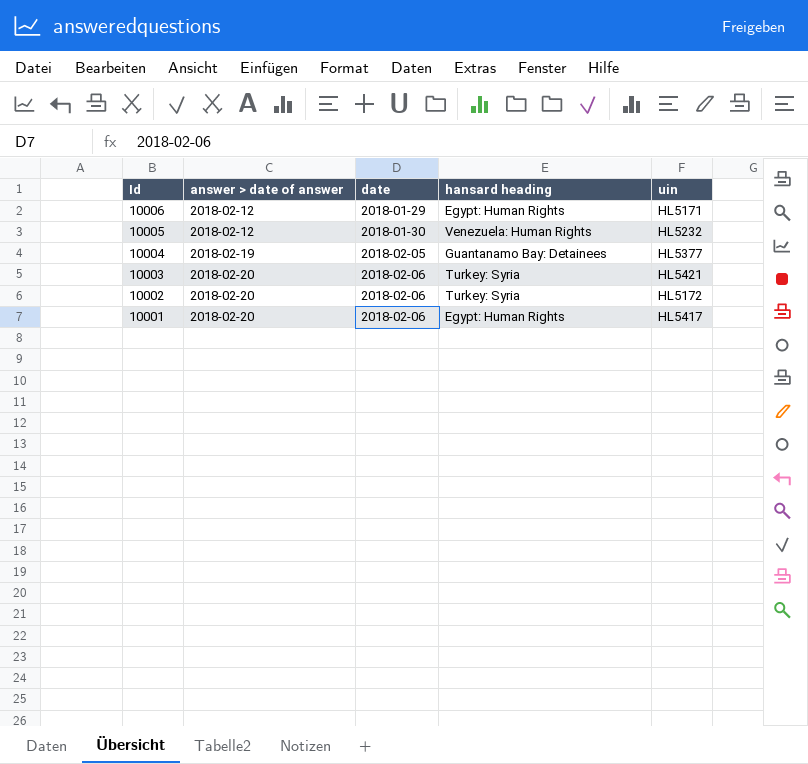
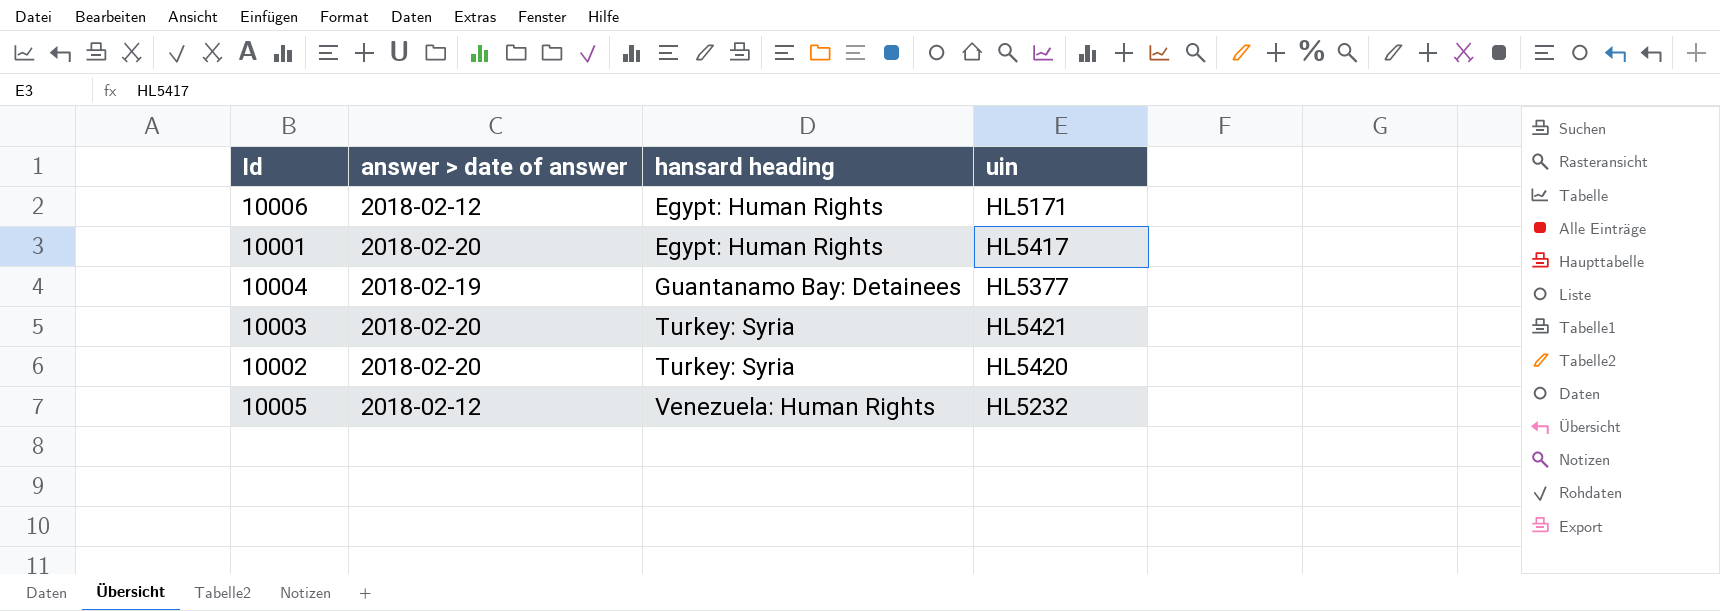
row order: Id descending -> hansard heading ascending
column date | position: 3 -> none
10002 | uin: HL5172 -> HL5420

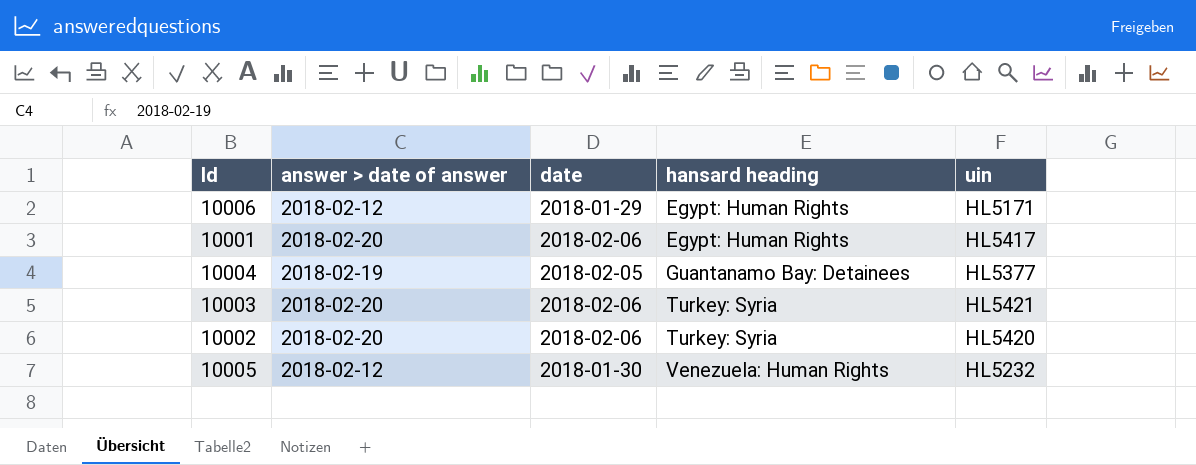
column date | position: none -> 3

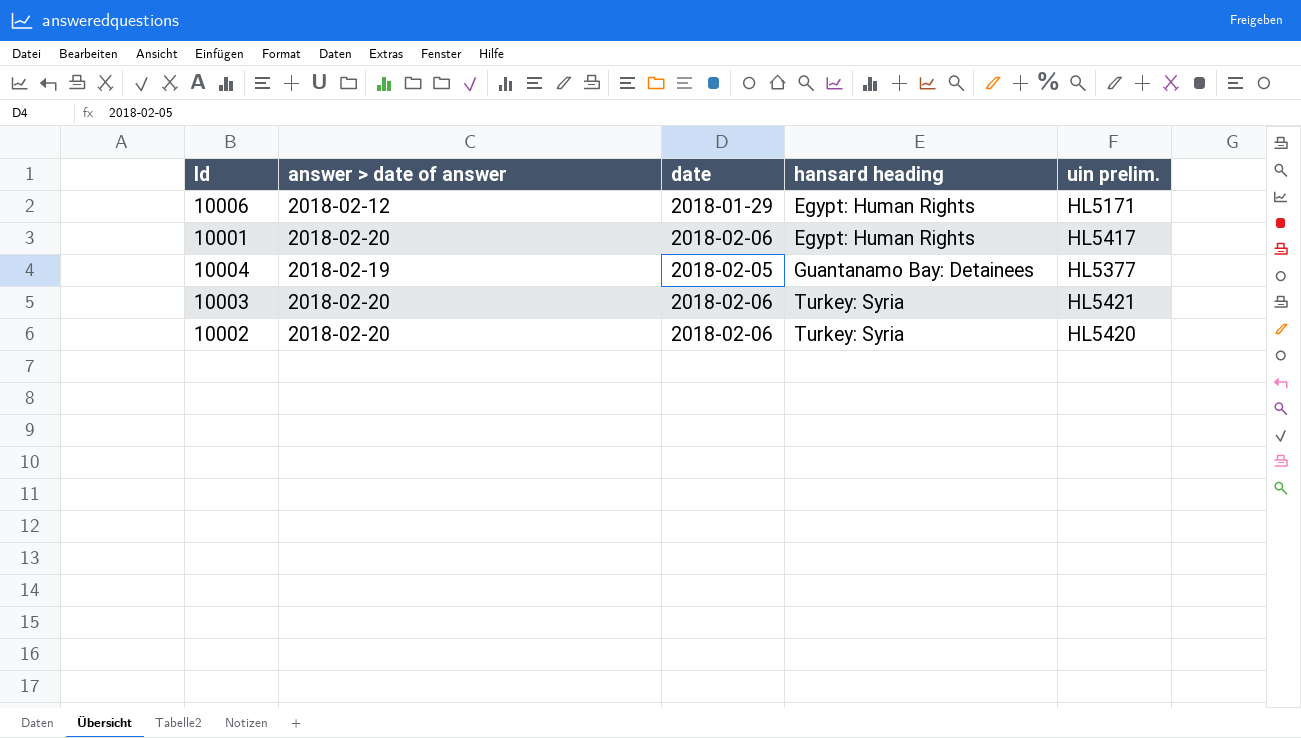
column name: uin -> uin prelim.
row 10005: 2018-02-12 | 2018-01-30 | Venezuela: Human Rights | HL5232 -> none

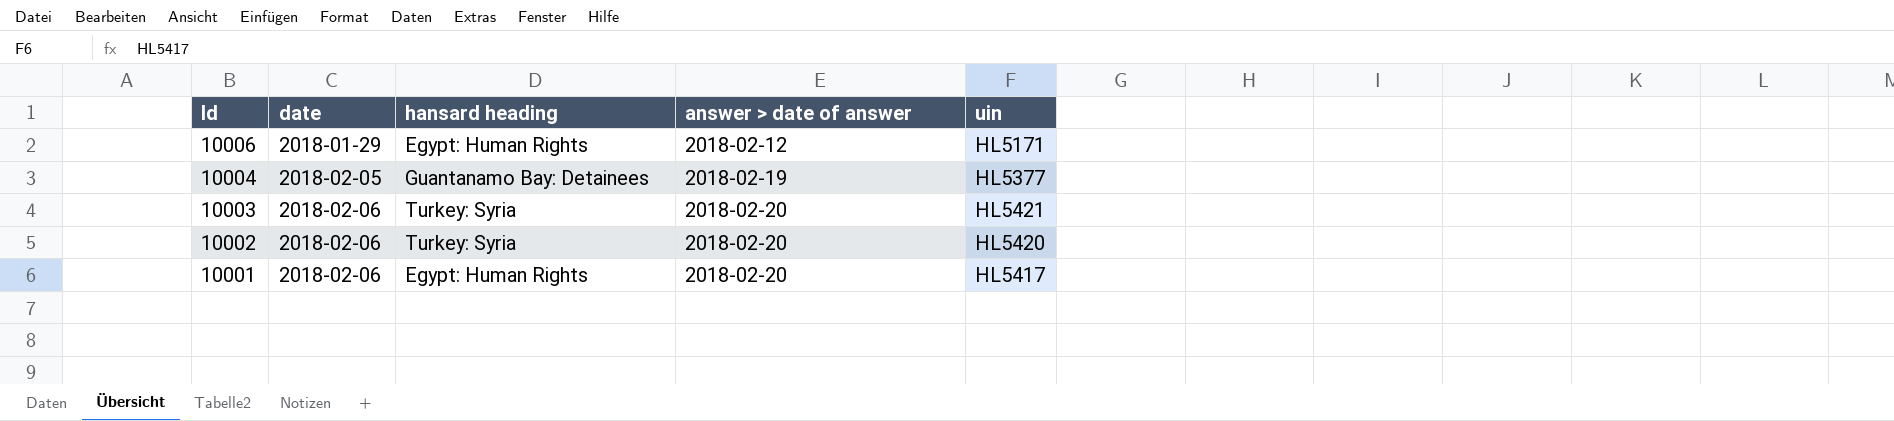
row order: hansard heading ascending -> Id descending
column answer > date of answer | position: 2 -> 4
column name: uin prelim. -> uin

